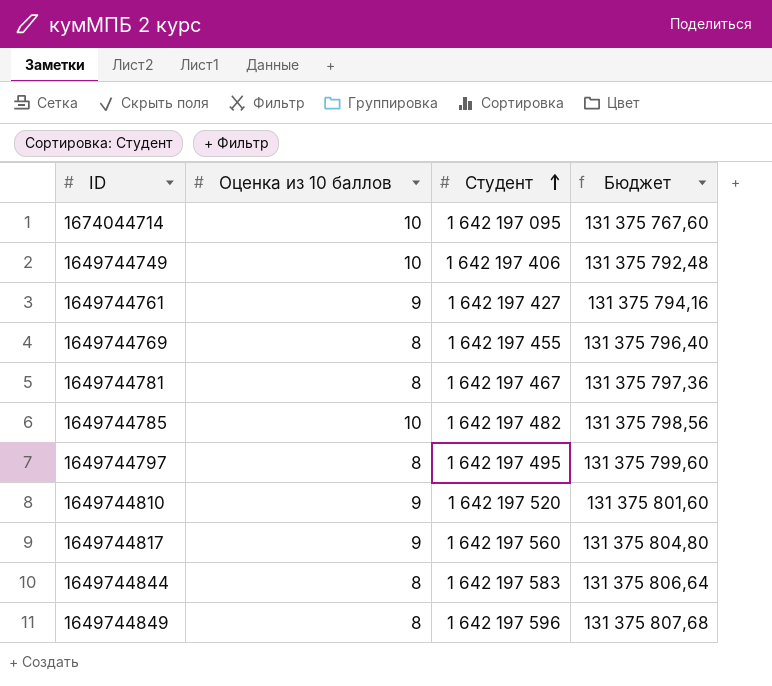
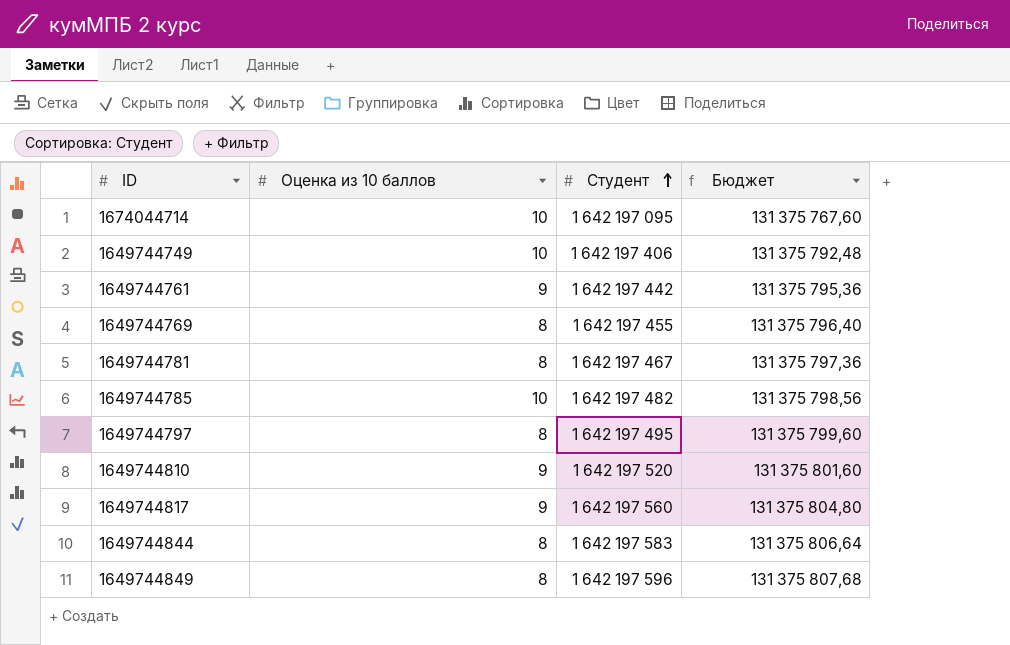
1649744761 | Студент: 1 642 197 427 -> 1 642 197 442
1649744761 | Бюджет: 131 375 794,16 -> 131 375 795,36

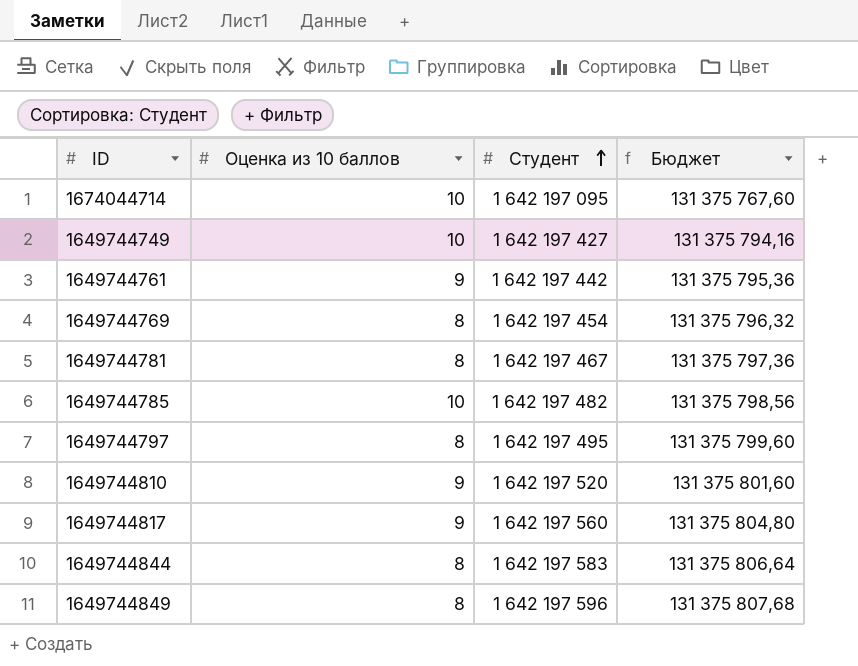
1649744749 | Студент: 1 642 197 406 -> 1 642 197 427
1649744749 | Бюджет: 131 375 792,48 -> 131 375 794,16
1649744769 | Студент: 1 642 197 455 -> 1 642 197 454
1649744769 | Бюджет: 131 375 796,40 -> 131 375 796,32

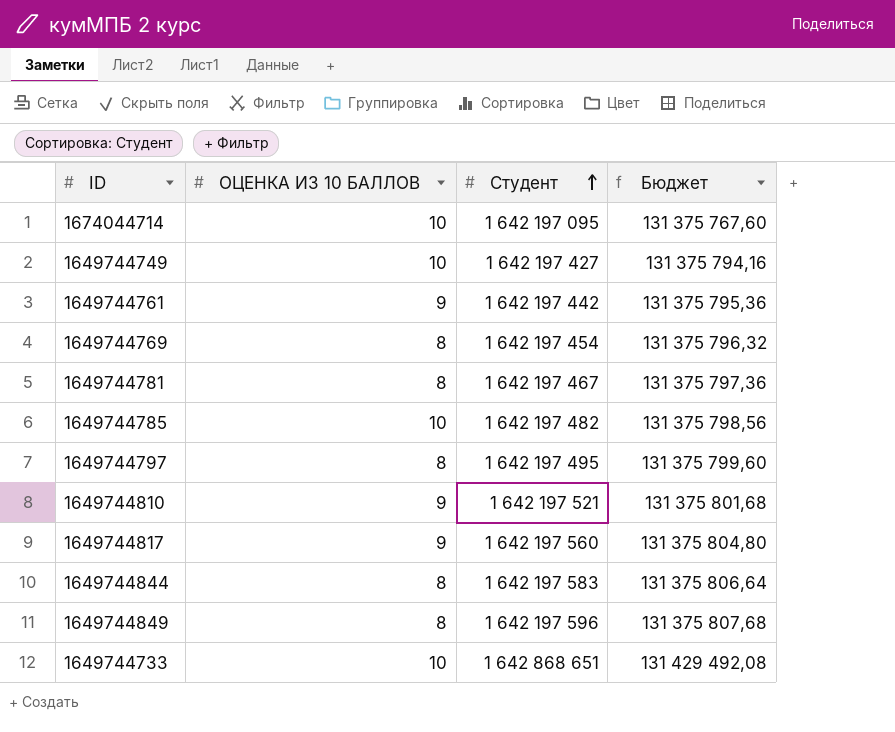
column name: Оценка из 10 баллов -> ОЦЕНКА ИЗ 10 БАЛЛОВ
1649744810 | Студент: 1 642 197 520 -> 1 642 197 521
1649744810 | Бюджет: 131 375 801,60 -> 131 375 801,68
row 1649744733: none -> 10 | 1 642 868 651 | 131 429 492,08

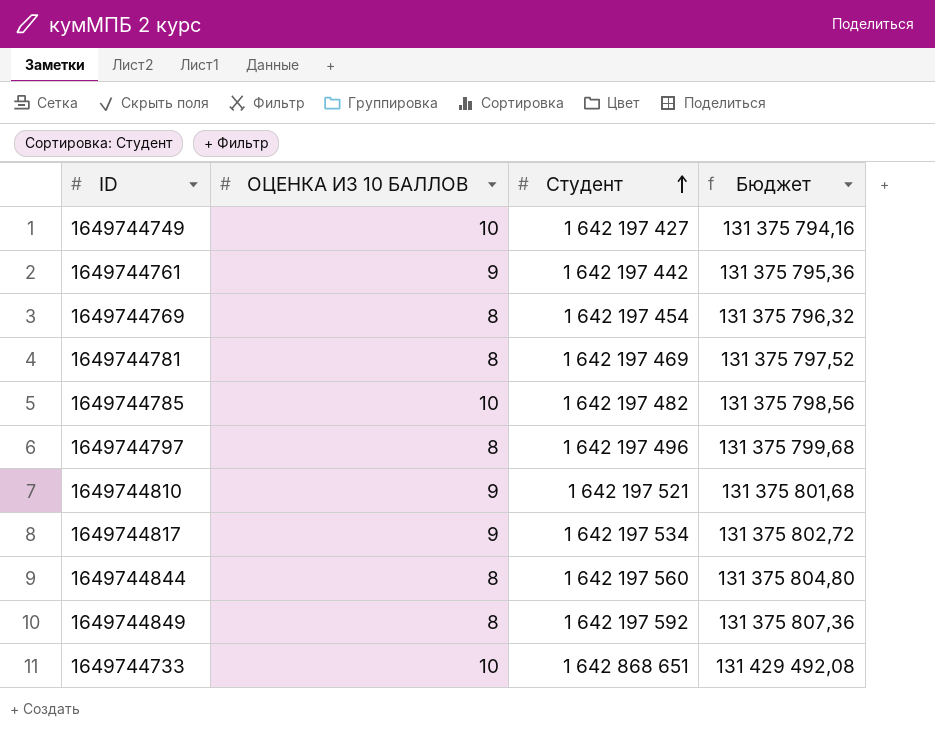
row 1674044714: 10 | 1 642 197 095 | 131 375 767,60 -> none
1649744781 | Студент: 1 642 197 467 -> 1 642 197 469
1649744781 | Бюджет: 131 375 797,36 -> 131 375 797,52
1649744797 | Студент: 1 642 197 495 -> 1 642 197 496
1649744797 | Бюджет: 131 375 799,60 -> 131 375 799,68
1649744817 | Студент: 1 642 197 560 -> 1 642 197 534
1649744817 | Бюджет: 131 375 804,80 -> 131 375 802,72
1649744844 | Студент: 1 642 197 583 -> 1 642 197 560
1649744844 | Бюджет: 131 375 806,64 -> 131 375 804,80
1649744849 | Студент: 1 642 197 596 -> 1 642 197 592
1649744849 | Бюджет: 131 375 807,68 -> 131 375 807,36

